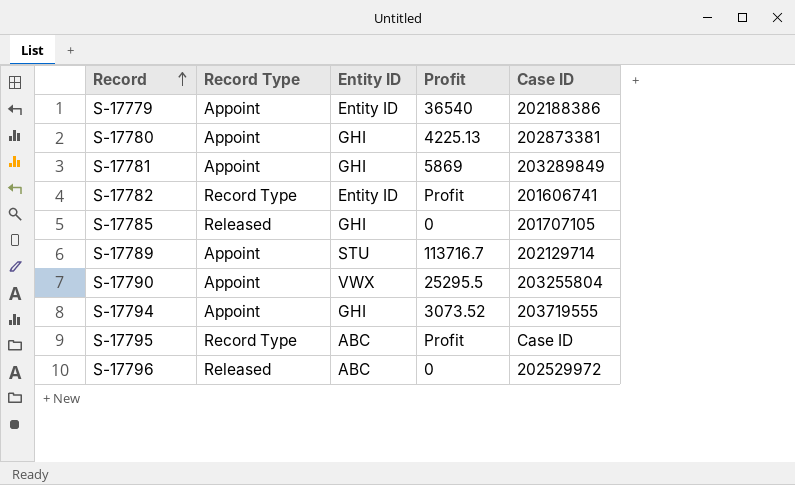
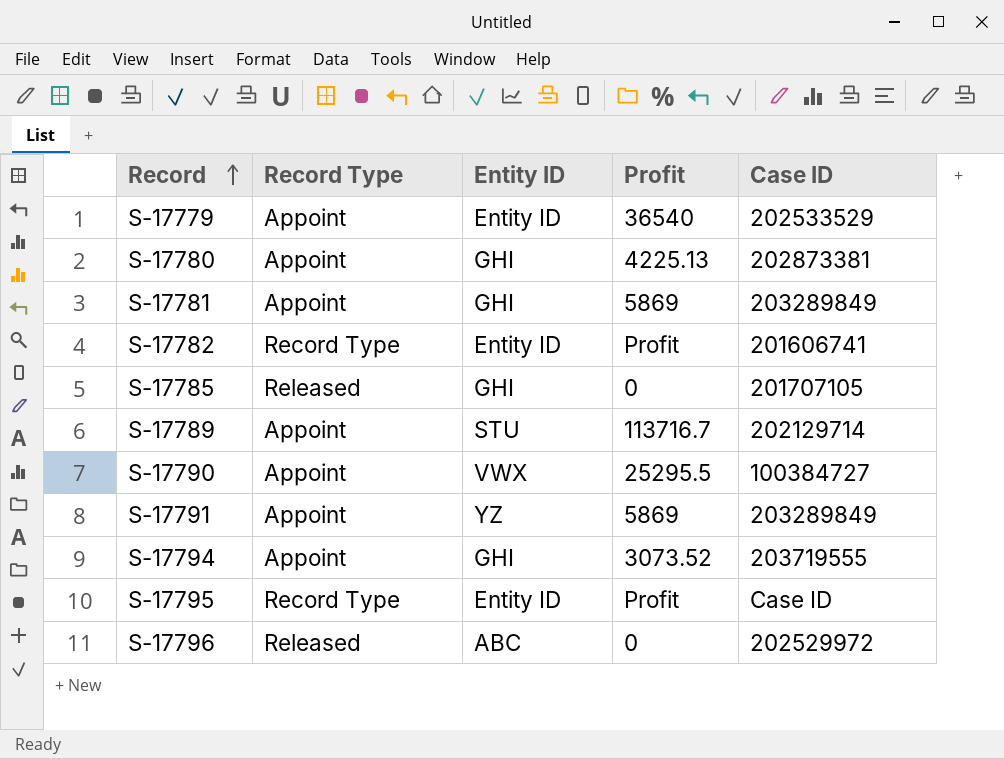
S-17779 | Case ID: 202188386 -> 202533529
S-17790 | Case ID: 203255804 -> 100384727
row S-17791: none -> Appoint | YZ | 5869 | 203289849
S-17795 | Entity ID: ABC -> Entity ID

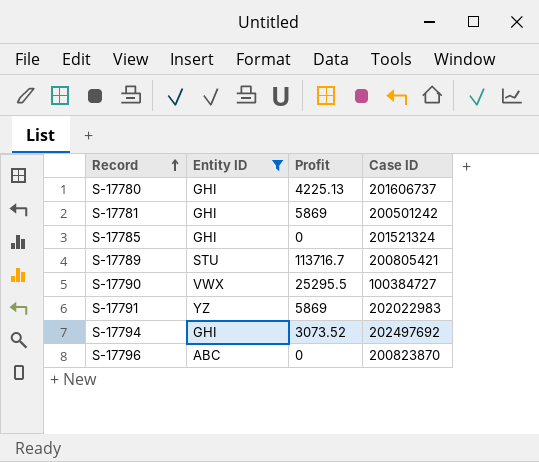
filter: none -> Entity ID != Entity ID
column Record Type | position: 2 -> none
S-17780 | Case ID: 202873381 -> 201606737
S-17781 | Case ID: 203289849 -> 200501242
S-17785 | Case ID: 201707105 -> 201521324
S-17789 | Case ID: 202129714 -> 200805421
S-17791 | Case ID: 203289849 -> 202022983
S-17794 | Case ID: 203719555 -> 202497692
S-17796 | Case ID: 202529972 -> 200823870

